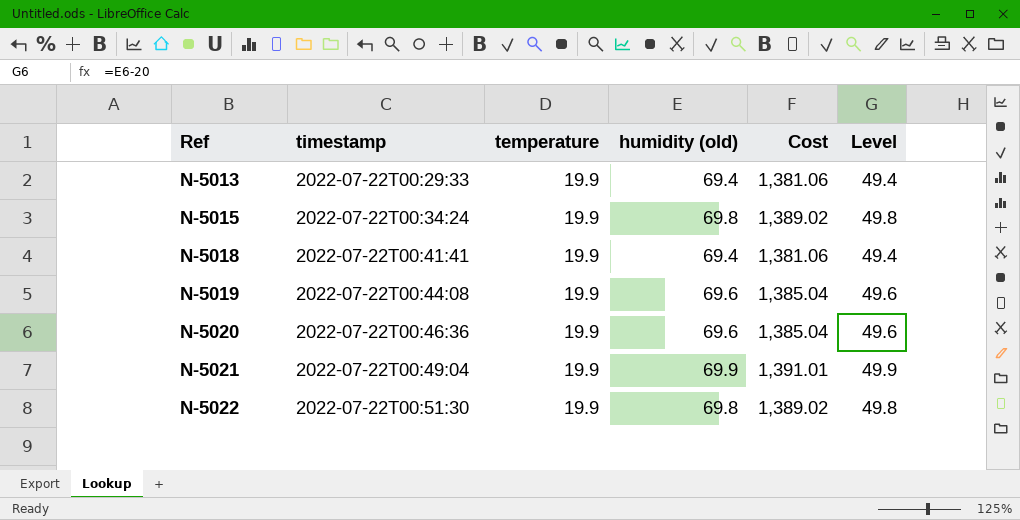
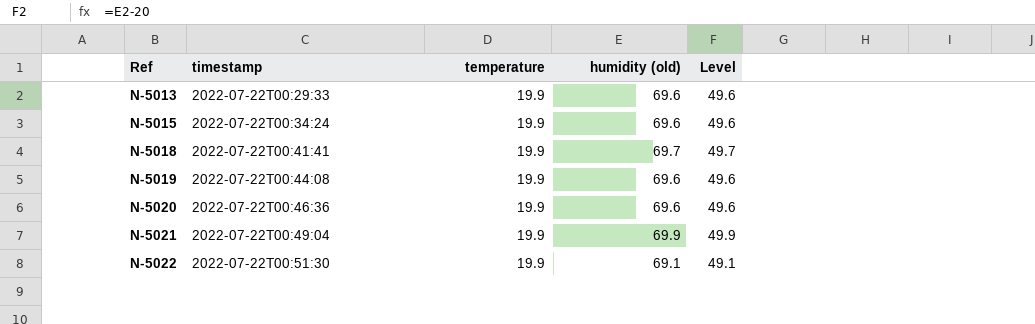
column Cost | formula: [temperature] * [humidity (old)] -> none
N-5013 | humidity (old): 69.4 -> 69.6
N-5013 | Level: 49.4 -> 49.6
N-5015 | humidity (old): 69.8 -> 69.6
N-5015 | Level: 49.8 -> 49.6
N-5018 | humidity (old): 69.4 -> 69.7
N-5018 | Level: 49.4 -> 49.7
N-5022 | humidity (old): 69.8 -> 69.1
N-5022 | Level: 49.8 -> 49.1

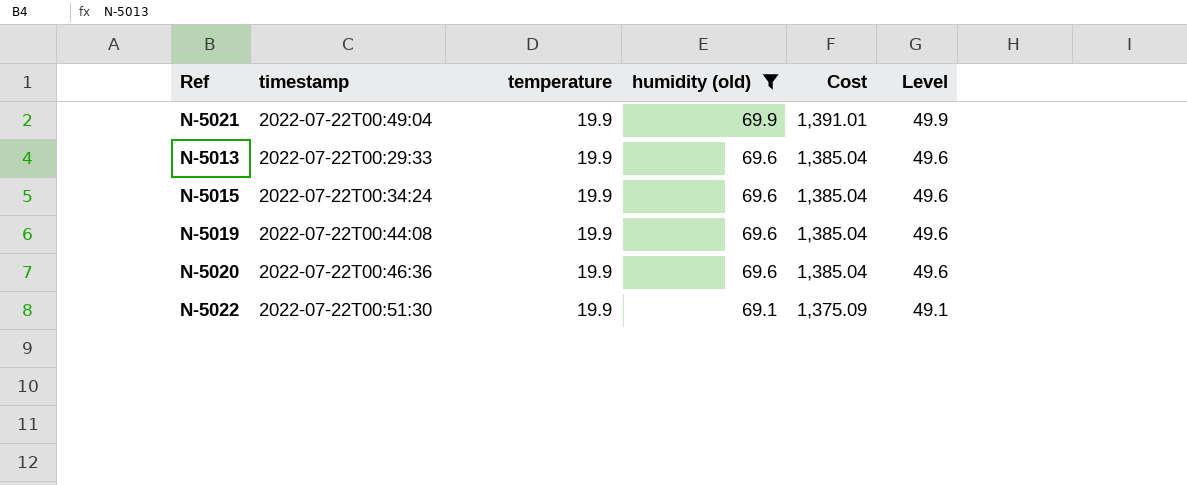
filter: none -> humidity (old) != 69.7
row order: Ref ascending -> humidity (old) descending
column Cost | formula: none -> [temperature] * [humidity (old)]

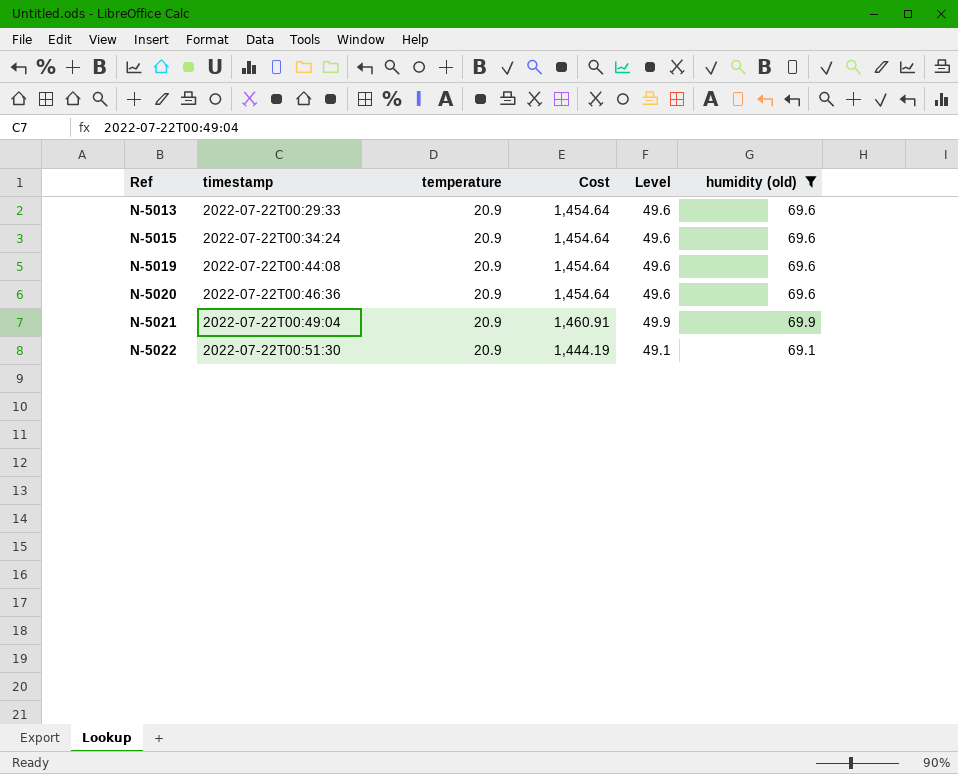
row order: humidity (old) descending -> Ref ascending
column humidity (old) | position: 4 -> 6
N-5013 | temperature: 19.9 -> 20.9
N-5013 | Cost: 1,385.04 -> 1,454.64
N-5015 | temperature: 19.9 -> 20.9
N-5015 | Cost: 1,385.04 -> 1,454.64
N-5019 | temperature: 19.9 -> 20.9
N-5019 | Cost: 1,385.04 -> 1,454.64
N-5020 | temperature: 19.9 -> 20.9
N-5020 | Cost: 1,385.04 -> 1,454.64
N-5021 | temperature: 19.9 -> 20.9
N-5021 | Cost: 1,391.01 -> 1,460.91
N-5022 | temperature: 19.9 -> 20.9
N-5022 | Cost: 1,375.09 -> 1,444.19

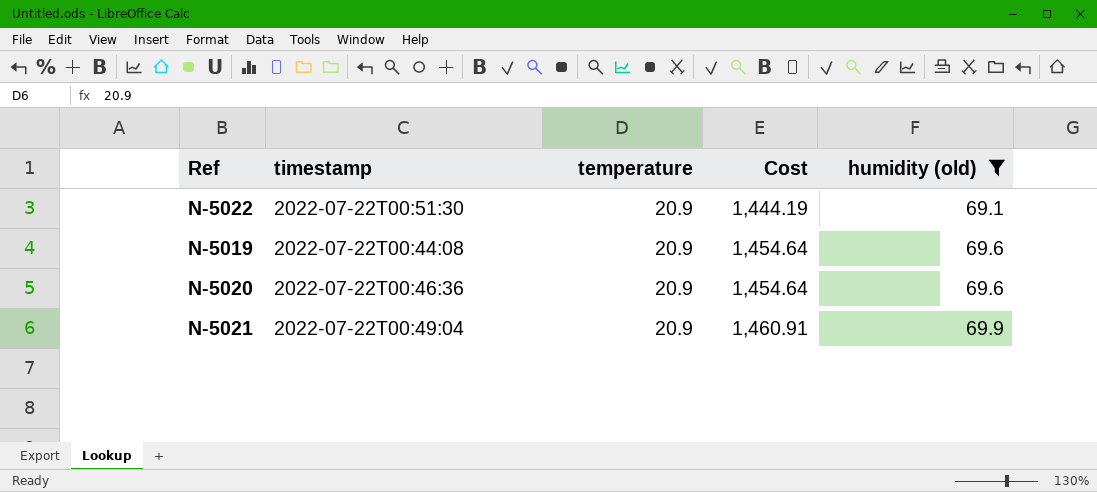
row order: Ref ascending -> Cost ascending
column Level | formula: [humidity (old)] - 20 -> none
row N-5013: 2022-07-22T00:29:33 | 20.9 | 1,454.64 | 49.6 | 69.6 -> none
row N-5015: 2022-07-22T00:34:24 | 20.9 | 1,454.64 | 49.6 | 69.6 -> none

